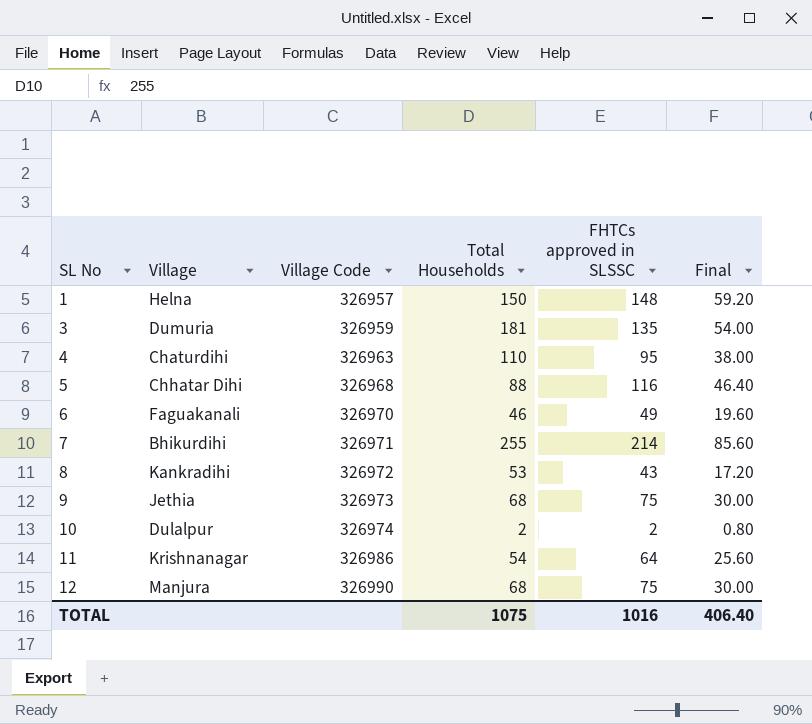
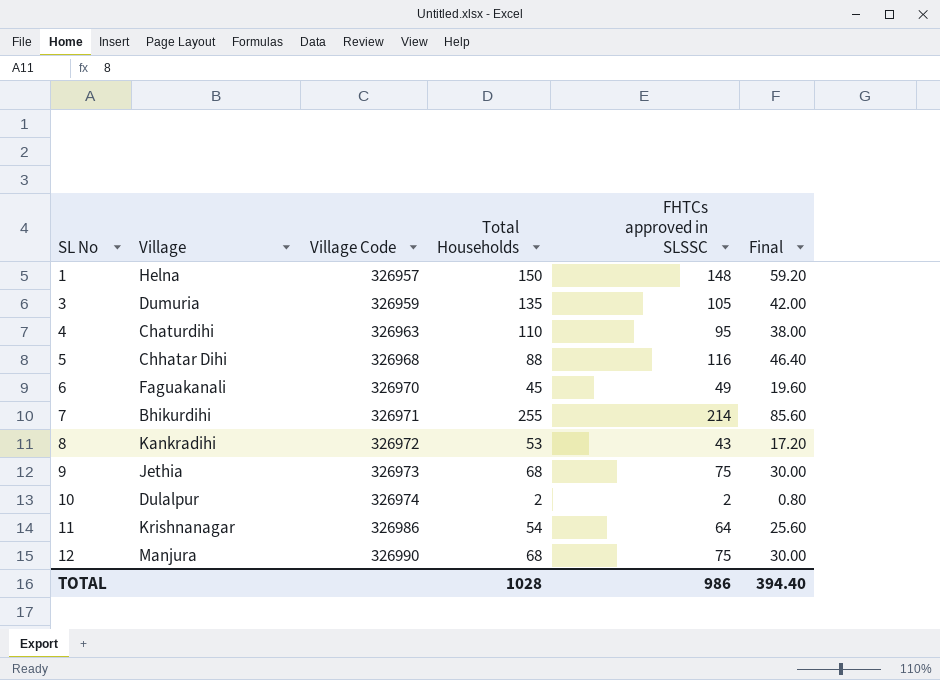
3 | Total Households: 181 -> 135
3 | FHTCs approved in SLSSC: 135 -> 105
3 | Final: 54.00 -> 42.00
6 | Total Households: 46 -> 45
TOTAL | Total Households: 1075 -> 1028
TOTAL | FHTCs approved in SLSSC: 1016 -> 986
TOTAL | Final: 406.40 -> 394.40

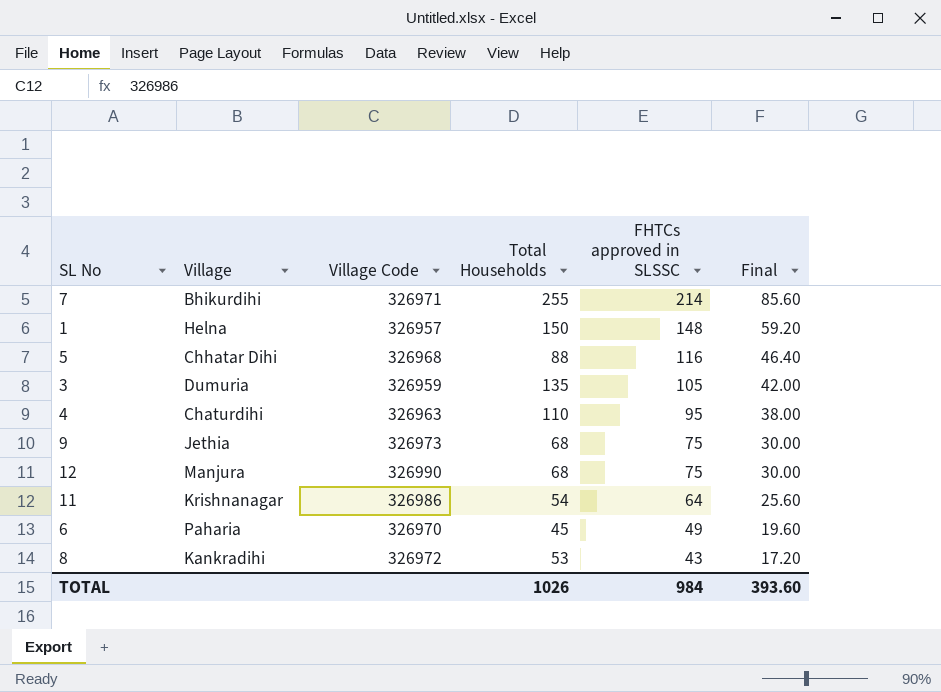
row order: SL No ascending -> FHTCs approved in SLSSC descending
row 10: Dulalpur | 326974 | 2 | 2 | 0.80 -> none
6 | Village: Faguakanali -> Paharia
TOTAL | Total Households: 1028 -> 1026
TOTAL | FHTCs approved in SLSSC: 986 -> 984
TOTAL | Final: 394.40 -> 393.60

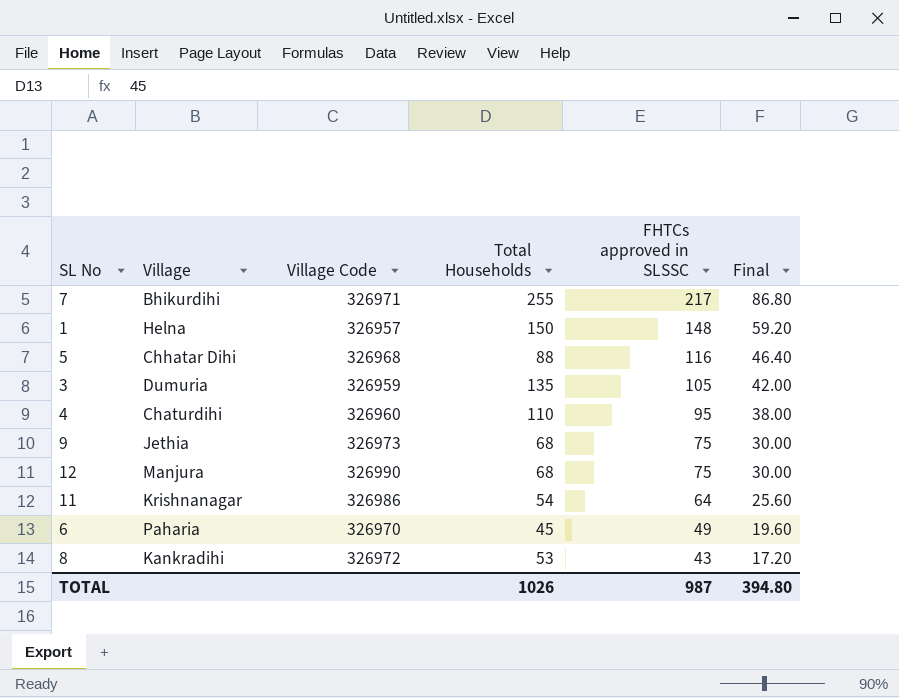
7 | FHTCs approved in SLSSC: 214 -> 217
7 | Final: 85.60 -> 86.80
4 | Village Code: 326963 -> 326960
TOTAL | FHTCs approved in SLSSC: 984 -> 987
TOTAL | Final: 393.60 -> 394.80

